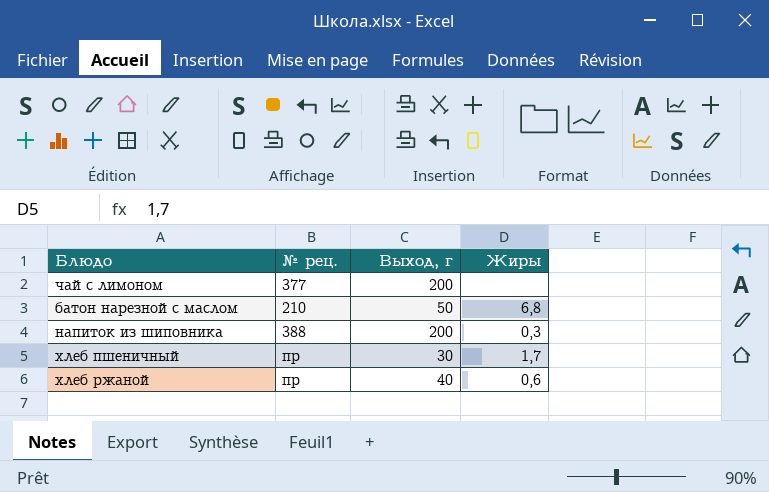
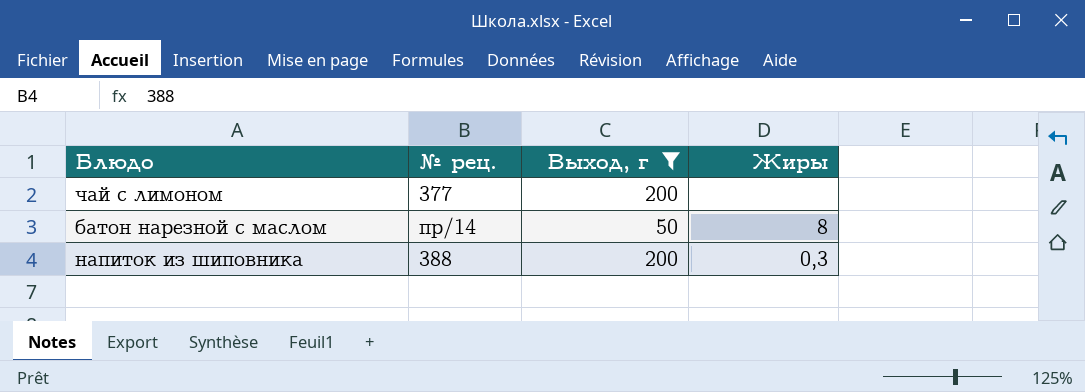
filter: none -> Выход, г >= 50
батон нарезной с маслом | № рец.: 210 -> пр/14
батон нарезной с маслом | Жиры: 6,8 -> 8

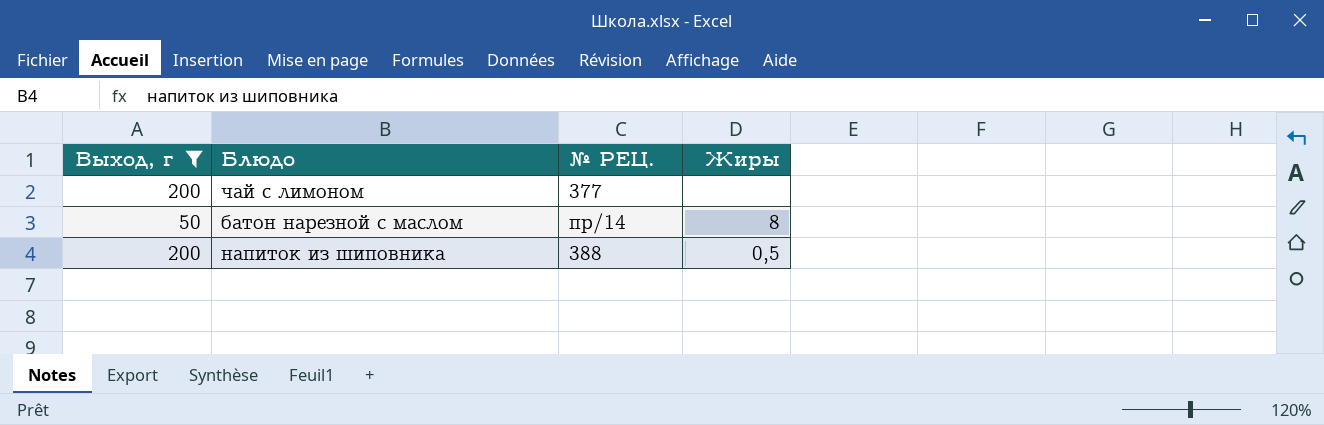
column Выход, г | position: 3 -> 1
column name: № рец. -> № РЕЦ.
напиток из шиповника | Жиры: 0,3 -> 0,5

